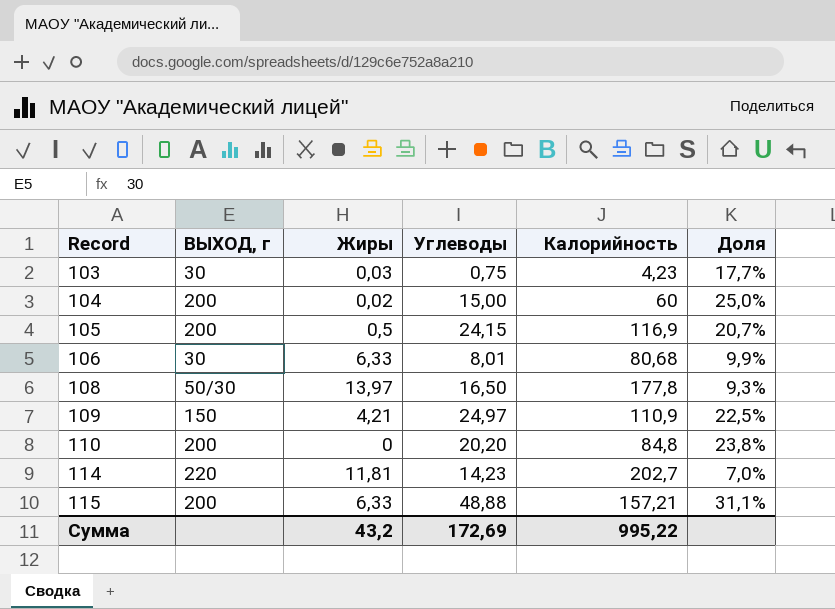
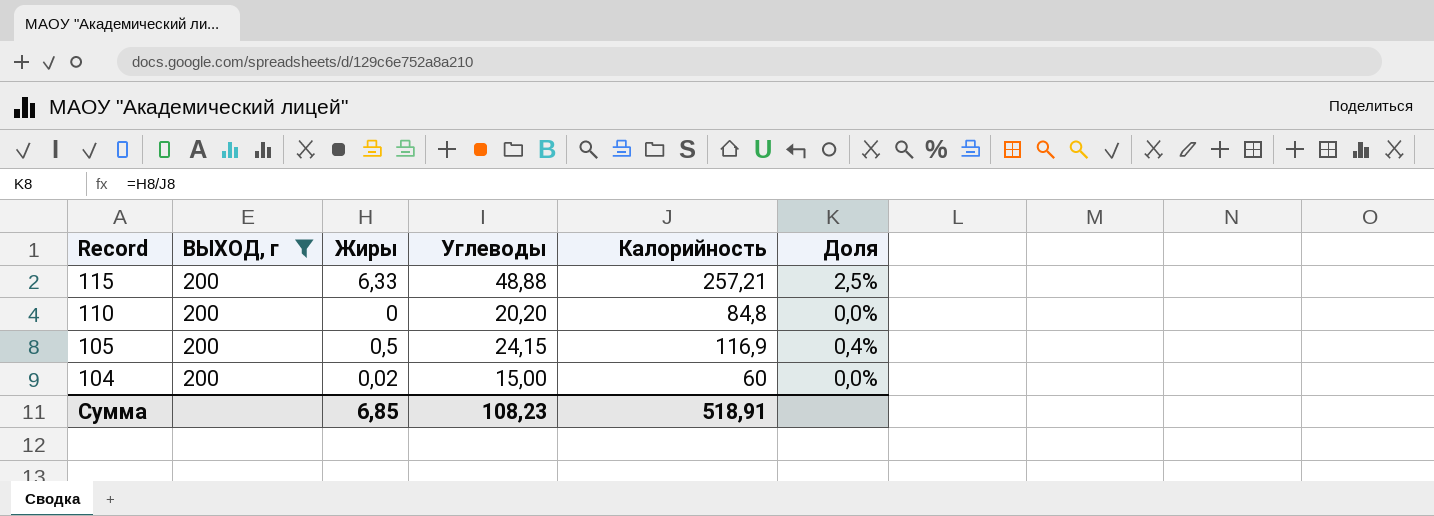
filter: none -> ВЫХОД, г = 200
row order: Record ascending -> Record descending
column Доля | formula: [Углеводы] / [Калорийность] -> [Жиры] / [Калорийность]
115 | Калорийность: 157,21 -> 257,21
Сумма | Жиры: 43,2 -> 6,85
Сумма | Углеводы: 172,69 -> 108,23
Сумма | Калорийность: 995,22 -> 518,91

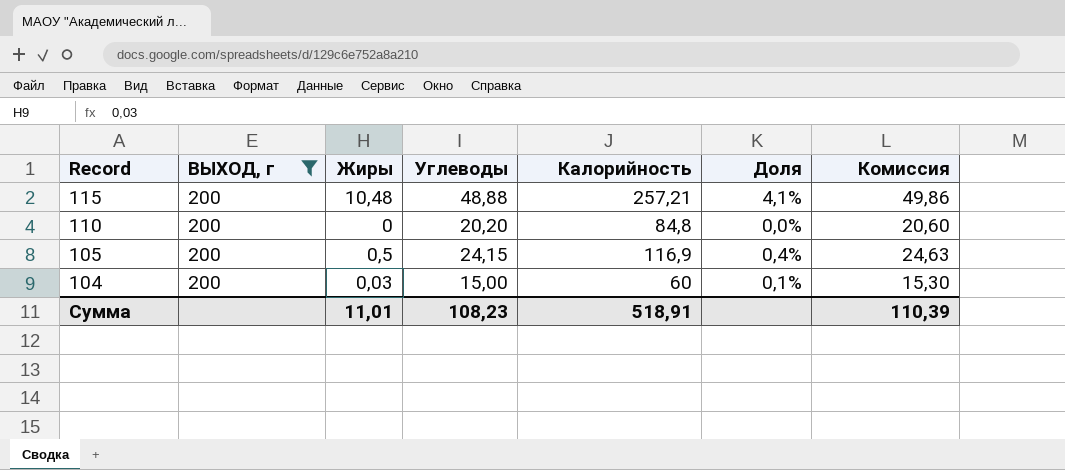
column Комиссия | formula: none -> [Углеводы] * 1,02
115 | Жиры: 6,33 -> 10,48
115 | Доля: 2,5% -> 4,1%
104 | Жиры: 0,02 -> 0,03
104 | Доля: 0,0% -> 0,1%
Сумма | Жиры: 6,85 -> 11,01

